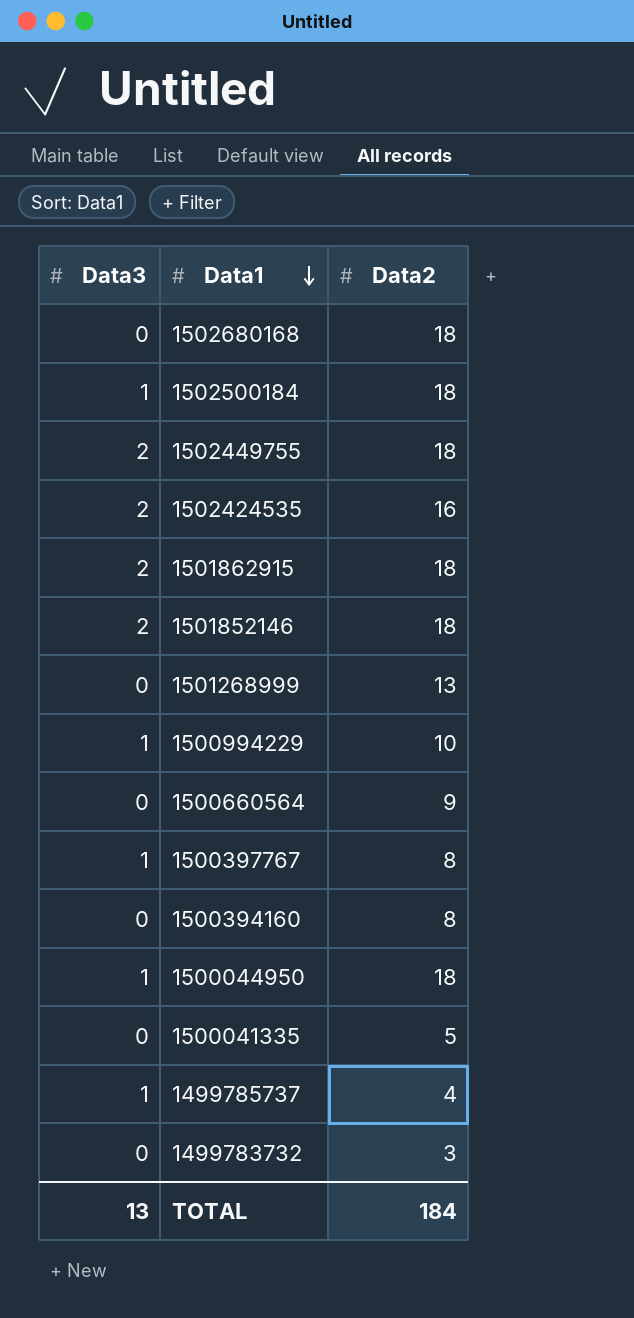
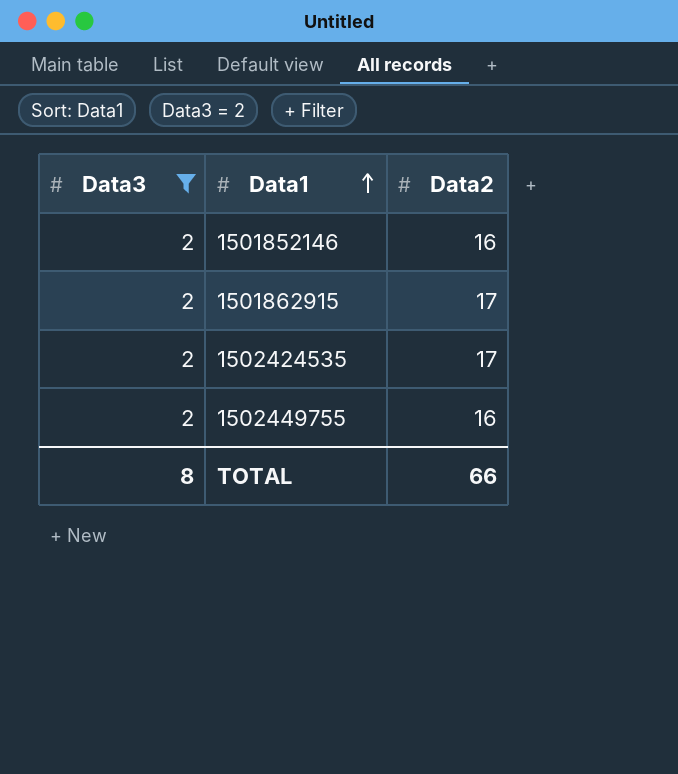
filter: none -> Data3 = 2
row order: Data1 descending -> Data1 ascending
1501852146 | Data2: 18 -> 16
1501862915 | Data2: 18 -> 17
1502424535 | Data2: 16 -> 17
1502449755 | Data2: 18 -> 16
TOTAL | Data3: 13 -> 8
TOTAL | Data2: 184 -> 66

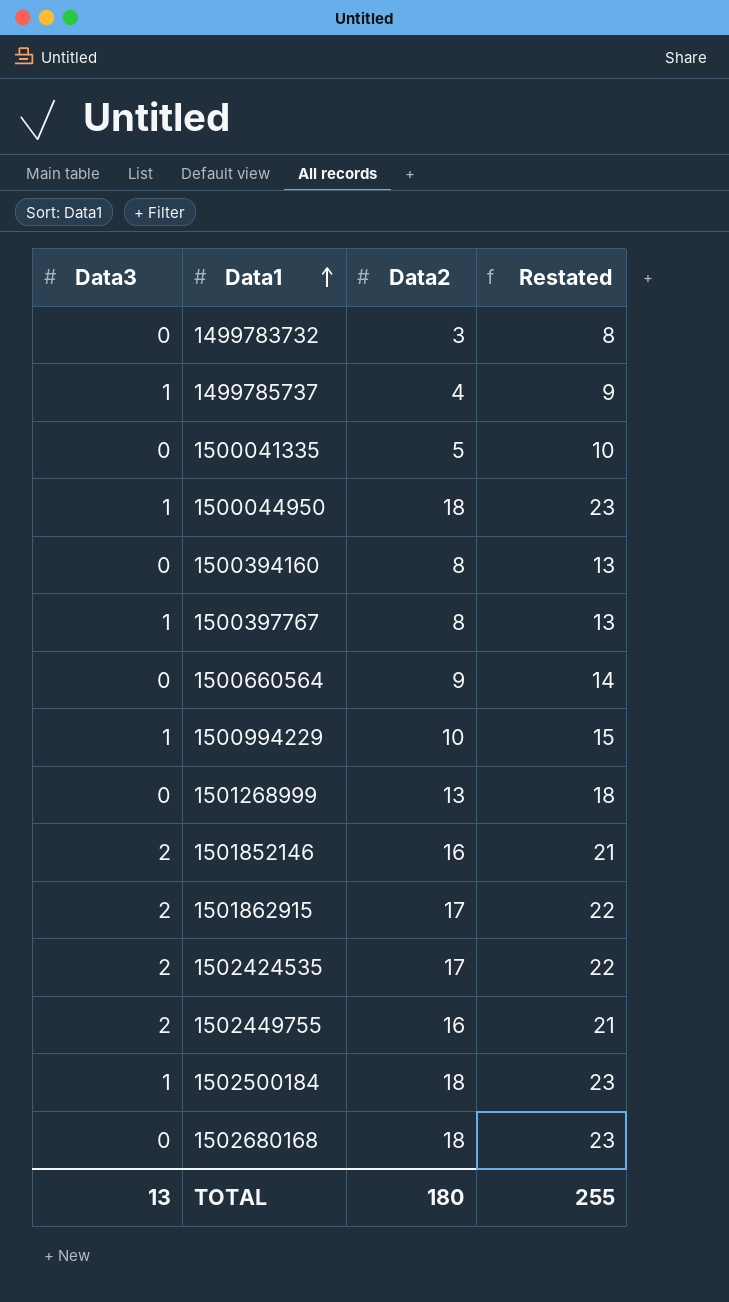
filter: Data3 = 2 -> none
column Restated | formula: none -> [Data2] + 5
TOTAL | Data3: 8 -> 13
TOTAL | Data2: 66 -> 180

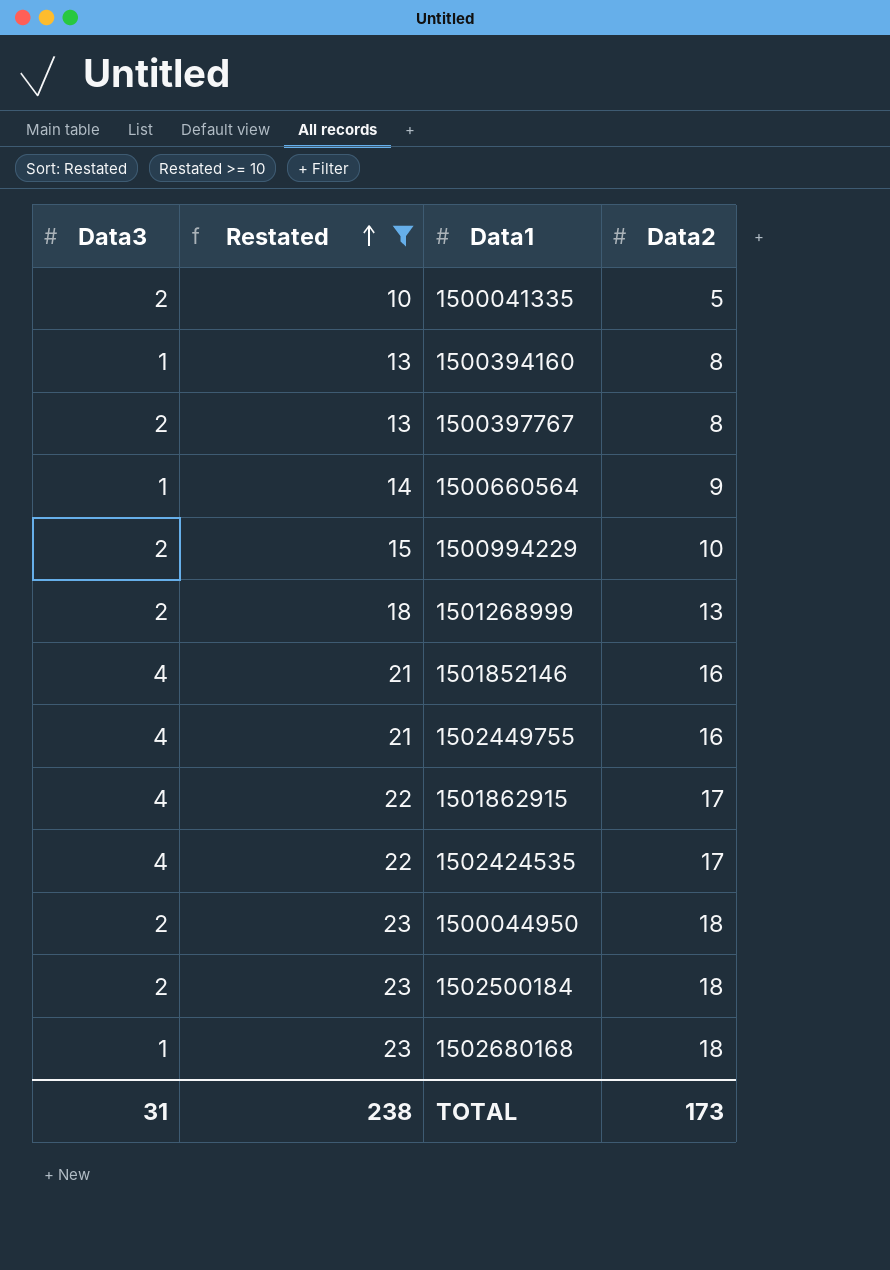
filter: none -> Restated >= 10
row order: Data1 ascending -> Restated ascending
column Restated | position: 4 -> 2
1500041335 | Data3: 0 -> 2
1500394160 | Data3: 0 -> 1
1500397767 | Data3: 1 -> 2
1500660564 | Data3: 0 -> 1
1500994229 | Data3: 1 -> 2
1501268999 | Data3: 0 -> 2
1501852146 | Data3: 2 -> 4
1502449755 | Data3: 2 -> 4
1501862915 | Data3: 2 -> 4
1502424535 | Data3: 2 -> 4
1500044950 | Data3: 1 -> 2
1502500184 | Data3: 1 -> 2
1502680168 | Data3: 0 -> 1
TOTAL | Data3: 13 -> 31
TOTAL | Restated: 255 -> 238
TOTAL | Data2: 180 -> 173

